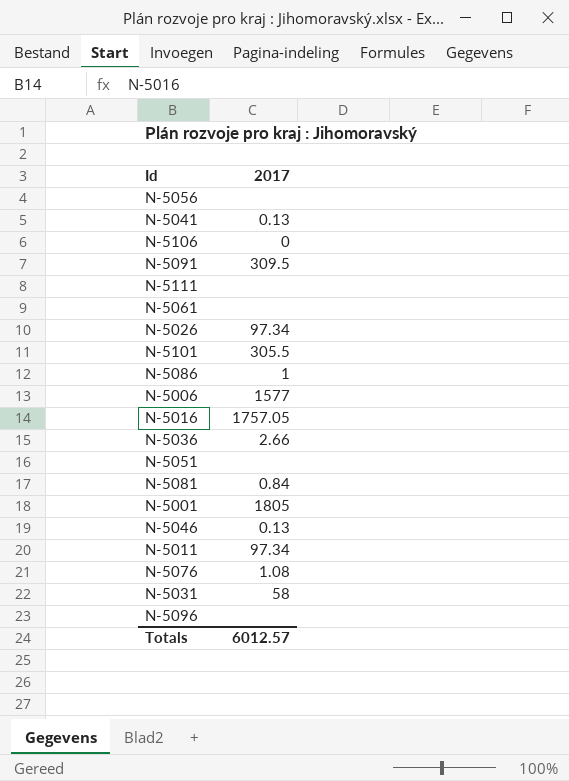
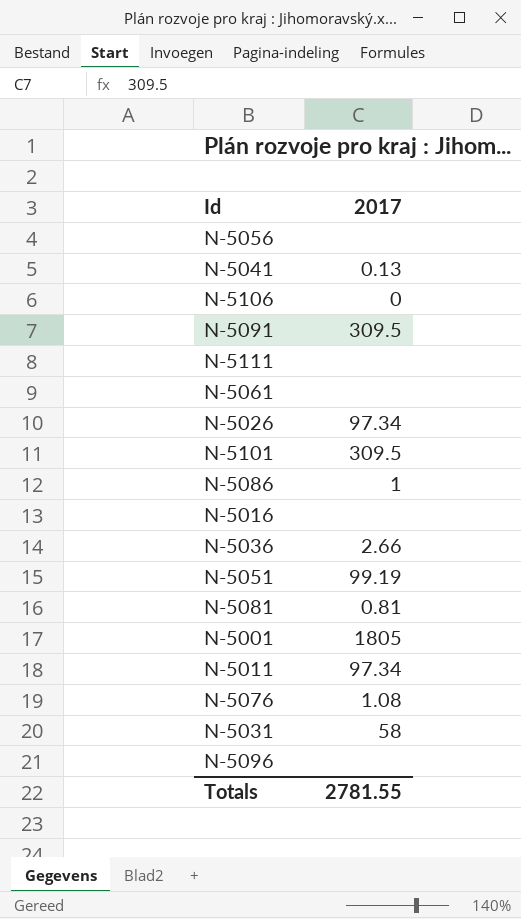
row N-5006: 1577 -> none
row N-5046: 0.13 -> none
N-5101 | 2017: 305.5 -> 309.5
N-5016 | 2017: 1757.05 -> none
N-5051 | 2017: none -> 99.19
N-5081 | 2017: 0.84 -> 0.81
Totals | 2017: 6012.57 -> 2781.55

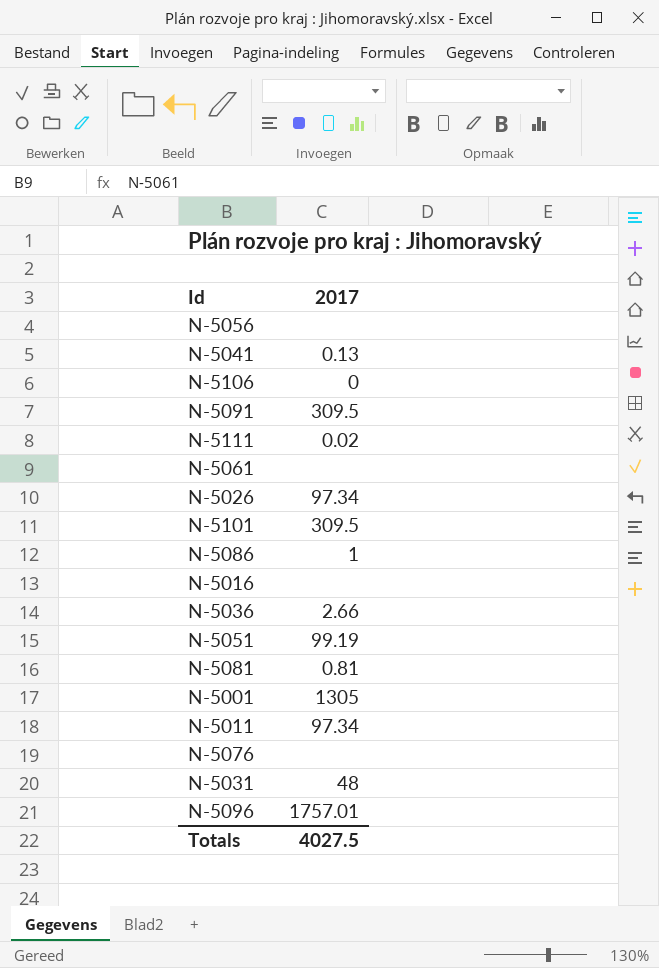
N-5111 | 2017: none -> 0.02
N-5001 | 2017: 1805 -> 1305
N-5076 | 2017: 1.08 -> none
N-5031 | 2017: 58 -> 48
N-5096 | 2017: none -> 1757.01
Totals | 2017: 2781.55 -> 4027.5

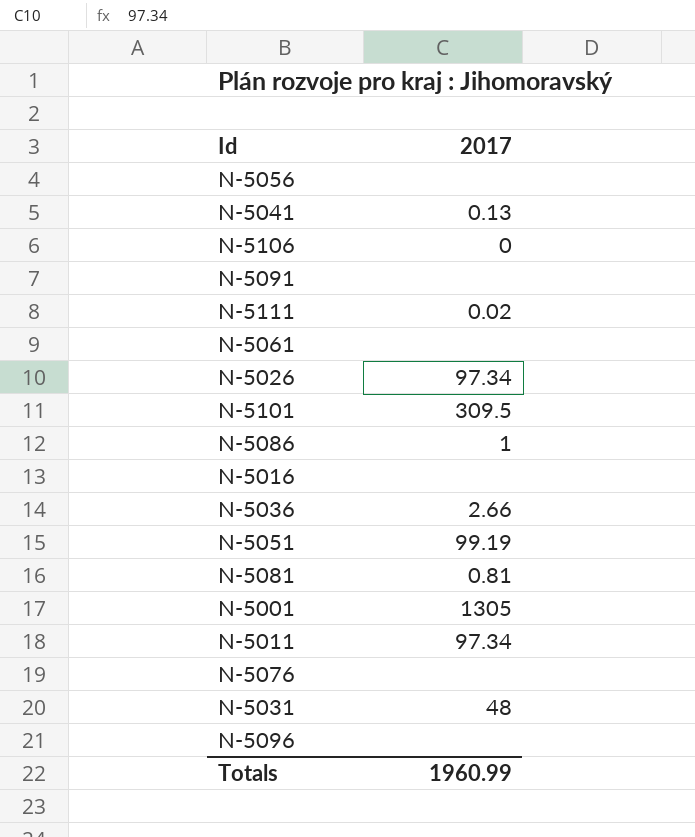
N-5091 | 2017: 309.5 -> none
N-5096 | 2017: 1757.01 -> none
Totals | 2017: 4027.5 -> 1960.99

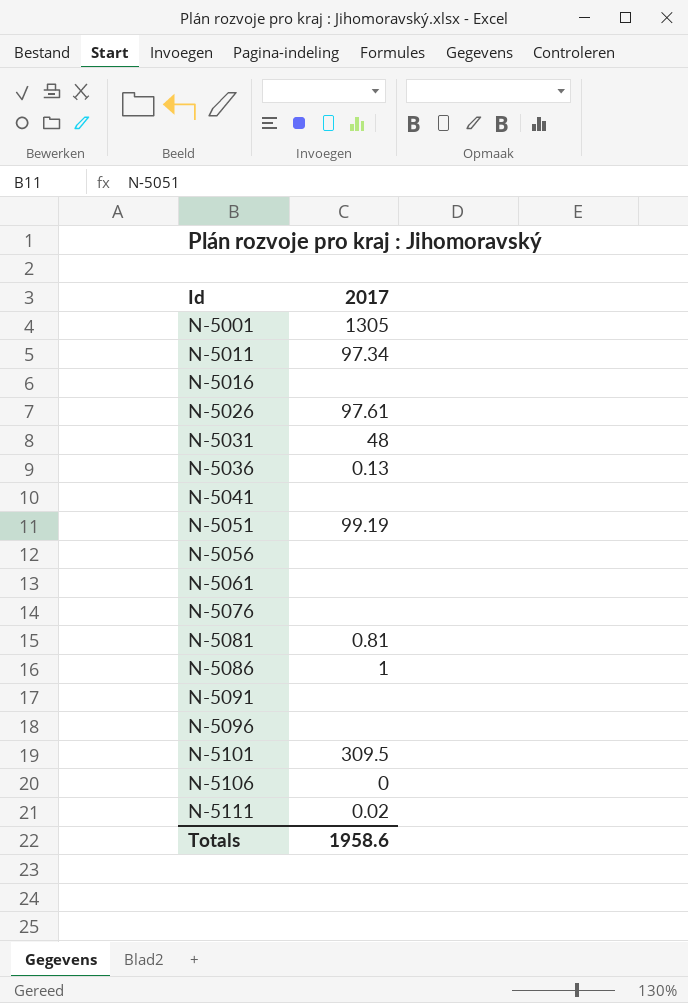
row order: none -> Id ascending
N-5026 | 2017: 97.34 -> 97.61
N-5036 | 2017: 2.66 -> 0.13
N-5041 | 2017: 0.13 -> none
Totals | 2017: 1960.99 -> 1958.6

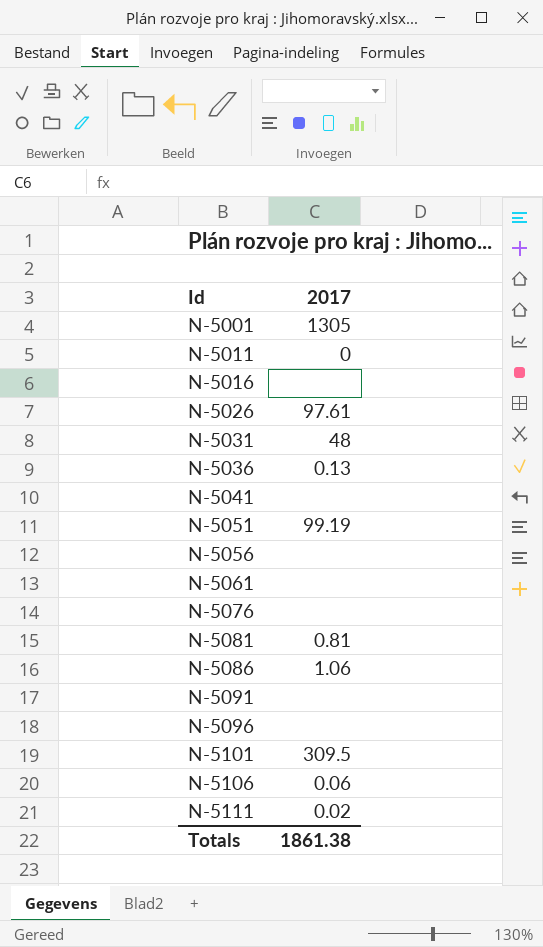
N-5011 | 2017: 97.34 -> 0
N-5086 | 2017: 1 -> 1.06
N-5106 | 2017: 0 -> 0.06
Totals | 2017: 1958.6 -> 1861.38

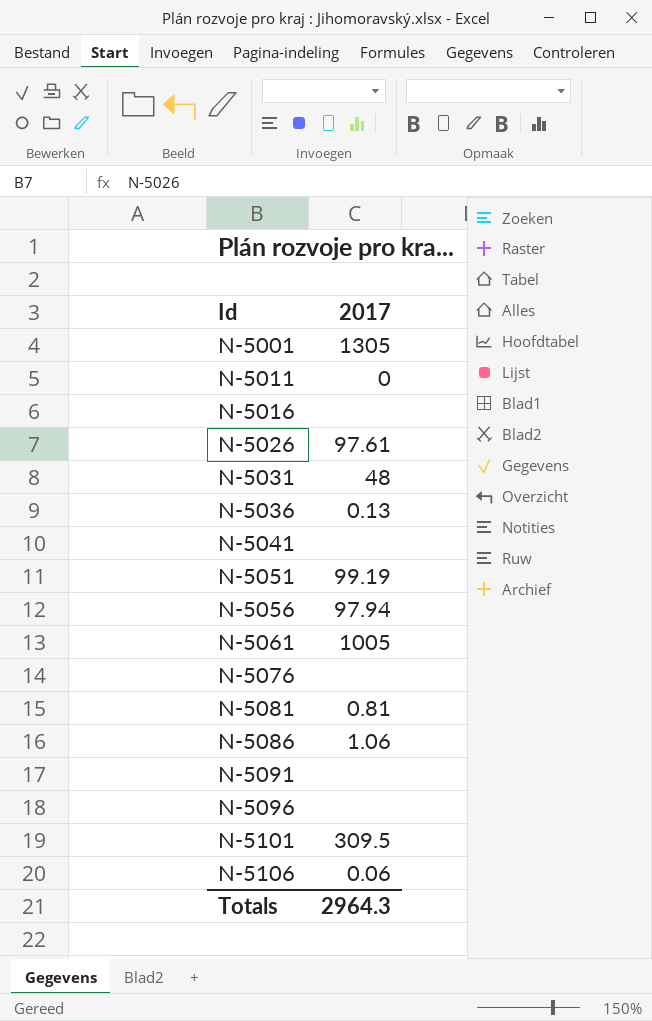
row N-5111: 0.02 -> none
N-5056 | 2017: none -> 97.94
N-5061 | 2017: none -> 1005
Totals | 2017: 1861.38 -> 2964.3

